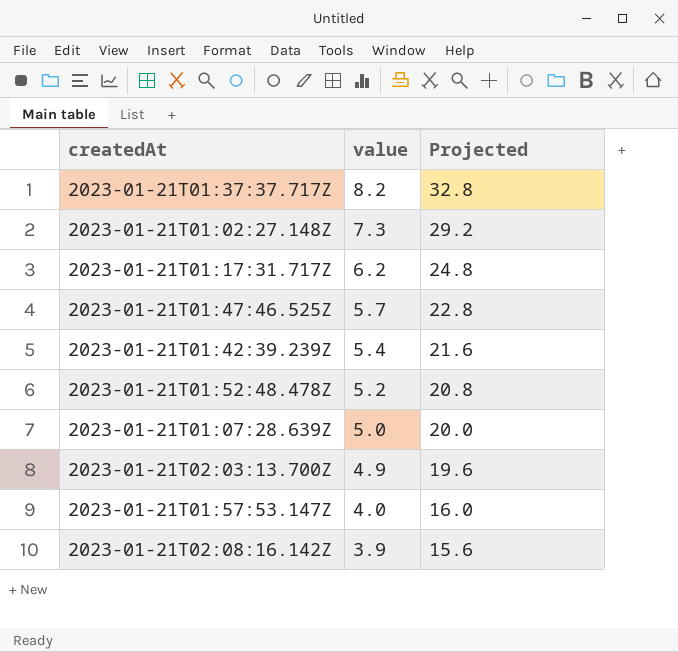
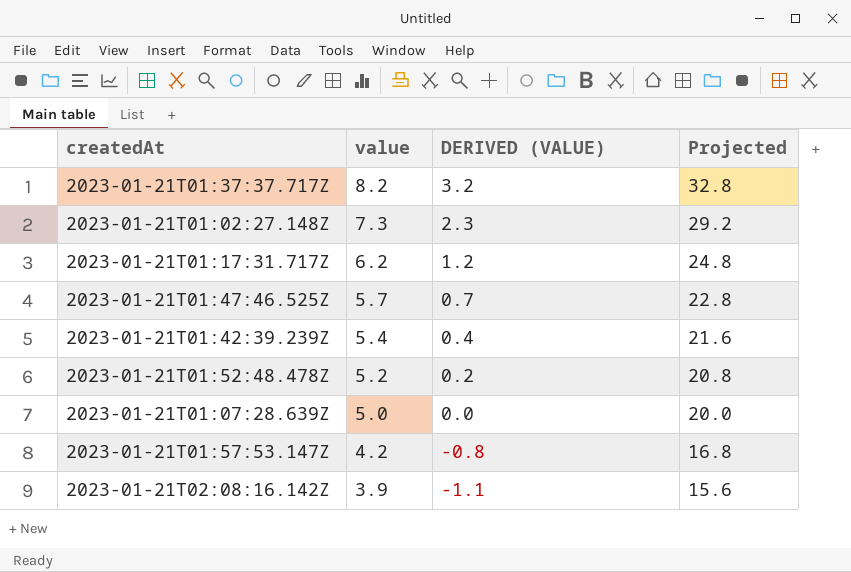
column DERIVED (VALUE) | formula: none -> [value] - 5
row 2023-01-21T02:03:13.700Z: 4.9 | 19.6 -> none
2023-01-21T01:57:53.147Z | value: 4.0 -> 4.2
2023-01-21T01:57:53.147Z | Projected: 16.0 -> 16.8

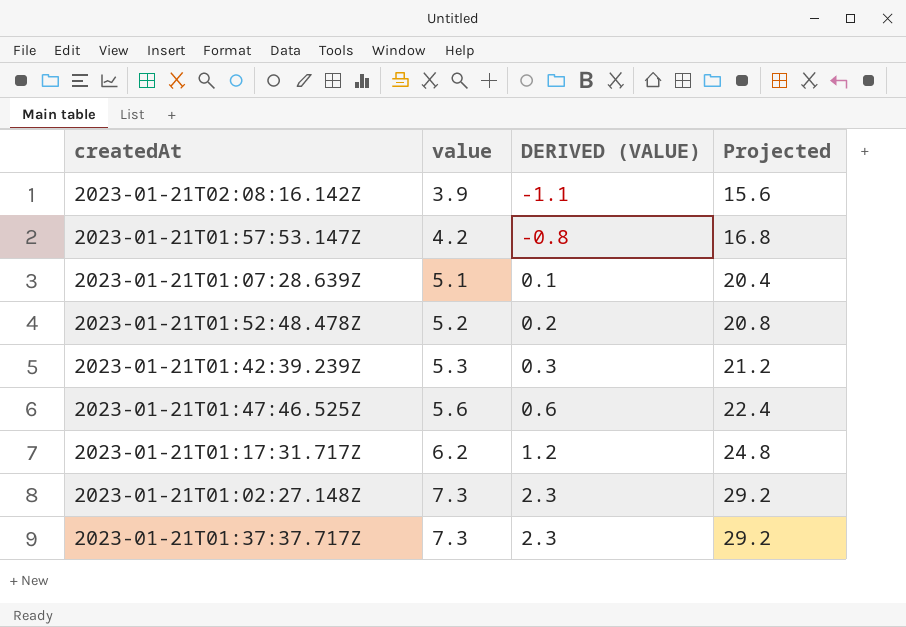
row order: value descending -> value ascending
2023-01-21T01:07:28.639Z | value: 5.0 -> 5.1
2023-01-21T01:07:28.639Z | DERIVED (VALUE): 0.0 -> 0.1
2023-01-21T01:07:28.639Z | Projected: 20.0 -> 20.4
2023-01-21T01:42:39.239Z | value: 5.4 -> 5.3
2023-01-21T01:42:39.239Z | DERIVED (VALUE): 0.4 -> 0.3
2023-01-21T01:42:39.239Z | Projected: 21.6 -> 21.2
2023-01-21T01:47:46.525Z | value: 5.7 -> 5.6
2023-01-21T01:47:46.525Z | DERIVED (VALUE): 0.7 -> 0.6
2023-01-21T01:47:46.525Z | Projected: 22.8 -> 22.4
2023-01-21T01:37:37.717Z | value: 8.2 -> 7.3
2023-01-21T01:37:37.717Z | DERIVED (VALUE): 3.2 -> 2.3
2023-01-21T01:37:37.717Z | Projected: 32.8 -> 29.2

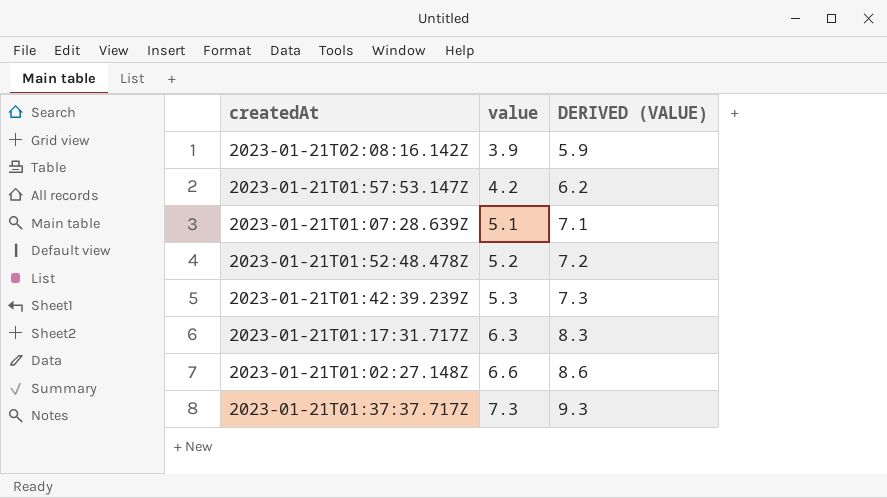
column Projected | formula: [value] * 4 -> none
column DERIVED (VALUE) | formula: [value] - 5 -> [value] + 2
row 2023-01-21T01:47:46.525Z: 5.6 | 0.6 | 22.4 -> none
2023-01-21T01:17:31.717Z | value: 6.2 -> 6.3
2023-01-21T01:02:27.148Z | value: 7.3 -> 6.6

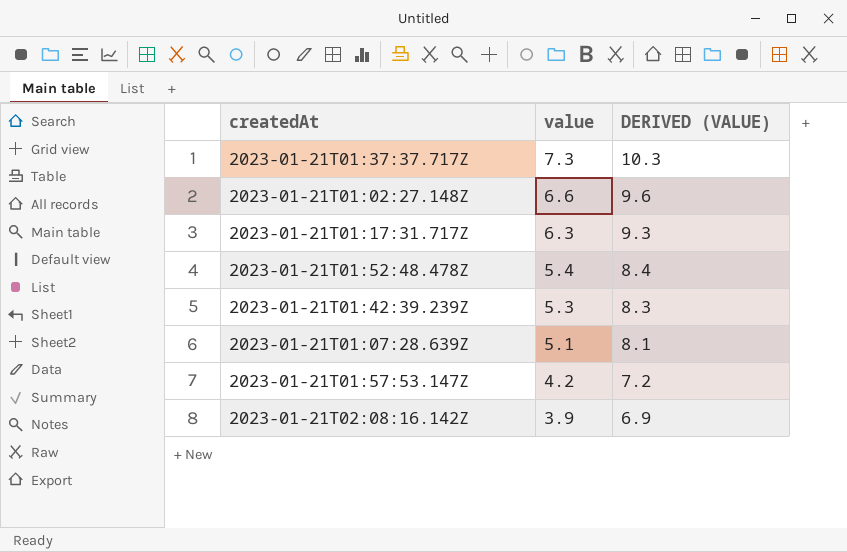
row order: value ascending -> value descending
column DERIVED (VALUE) | formula: [value] + 2 -> [value] + 3
2023-01-21T01:52:48.478Z | value: 5.2 -> 5.4

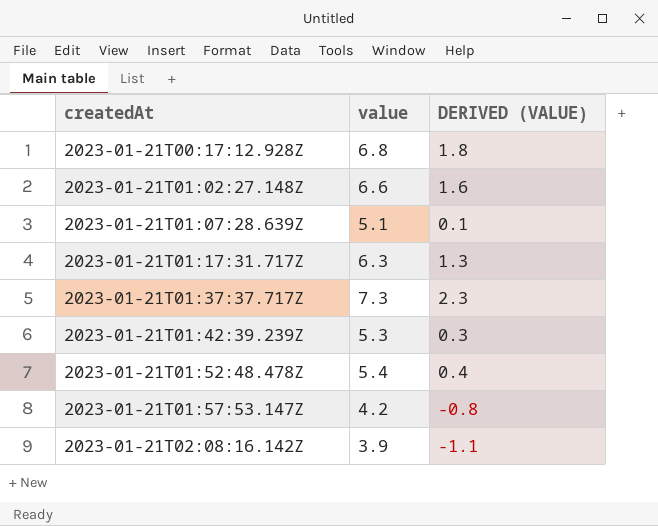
row order: value descending -> createdAt ascending
column DERIVED (VALUE) | formula: [value] + 3 -> [value] - 5
row 2023-01-21T00:17:12.928Z: none -> 6.8 | 1.8

